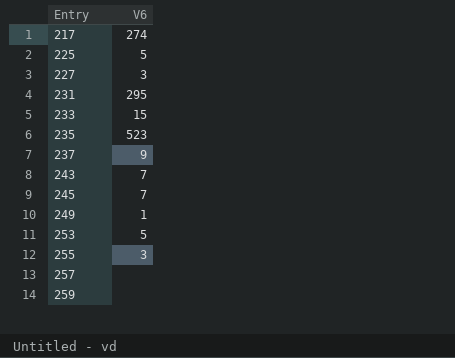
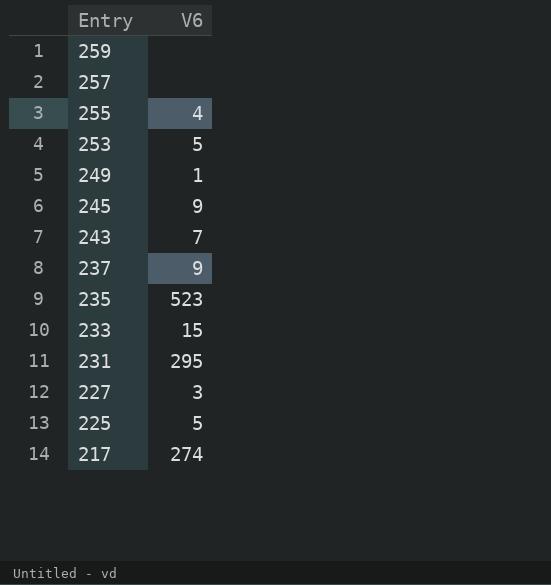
row order: Entry ascending -> Entry descending
255 | V6: 3 -> 4
245 | V6: 7 -> 9

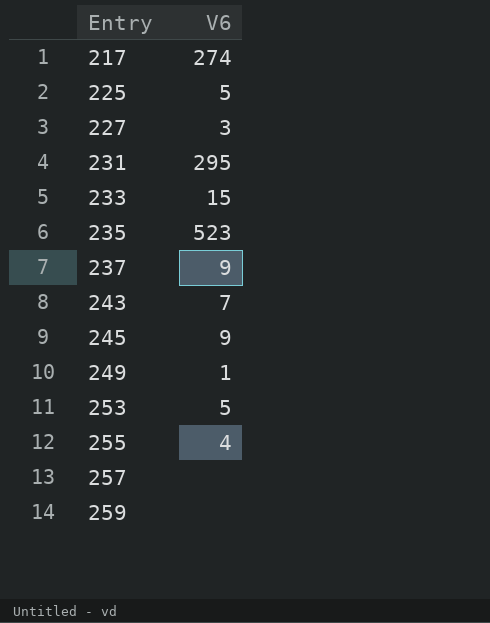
row order: Entry descending -> Entry ascending

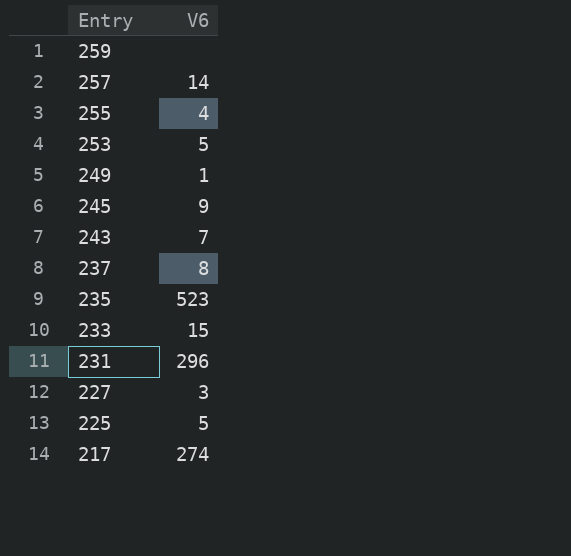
row order: Entry ascending -> Entry descending
257 | V6: none -> 14
237 | V6: 9 -> 8
231 | V6: 295 -> 296

